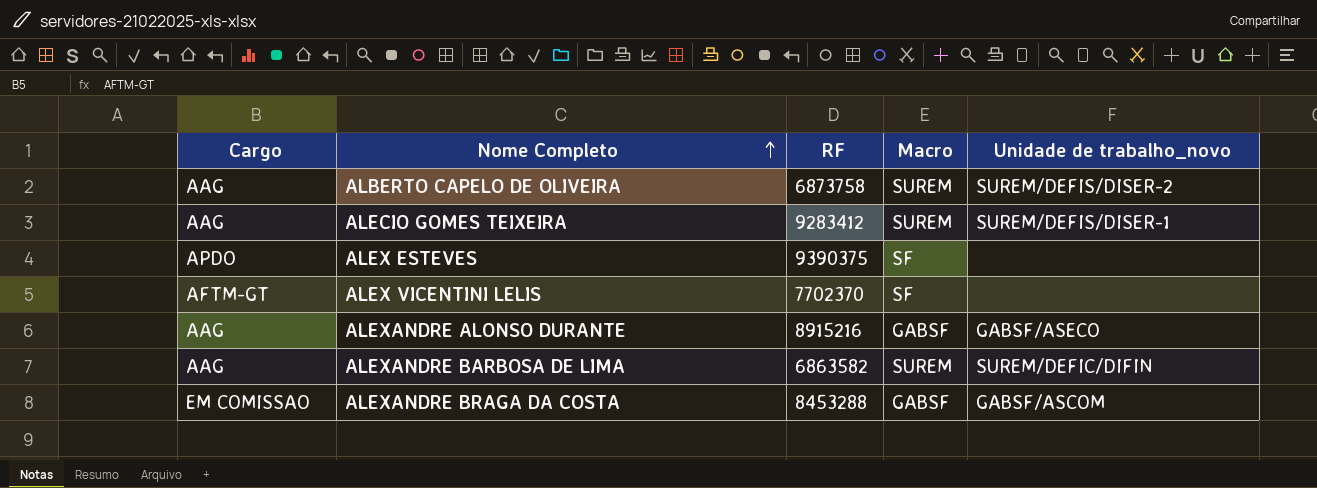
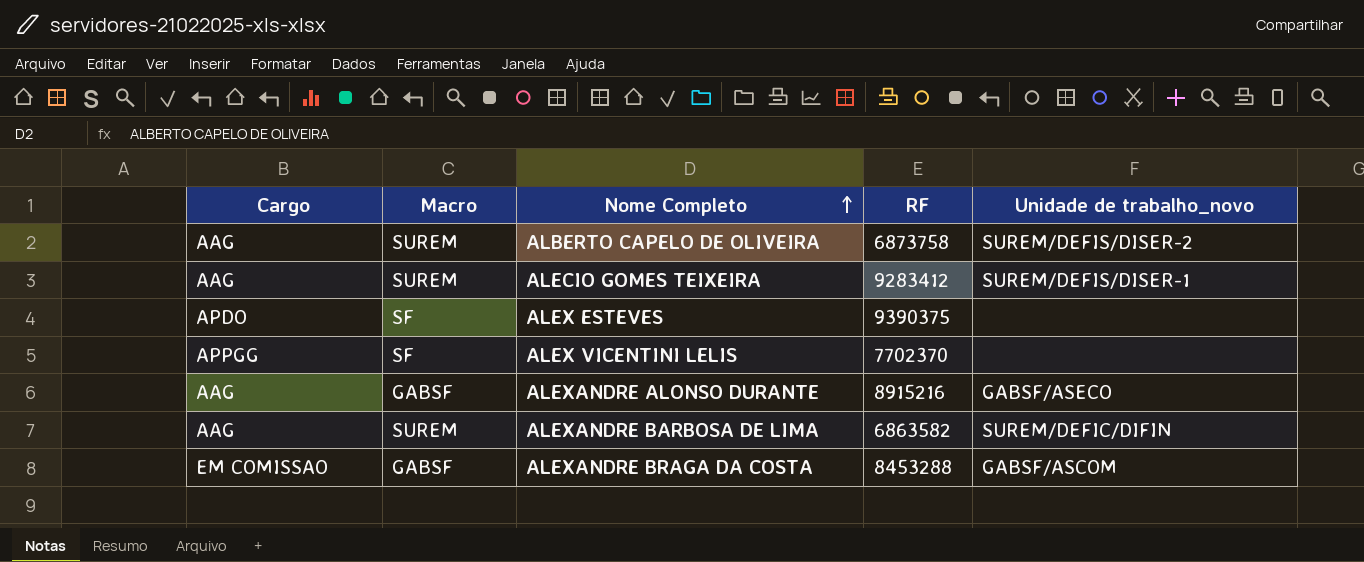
column Macro | position: 4 -> 2
ALEX VICENTINI LELIS | Cargo: AFTM-GT -> APPGG

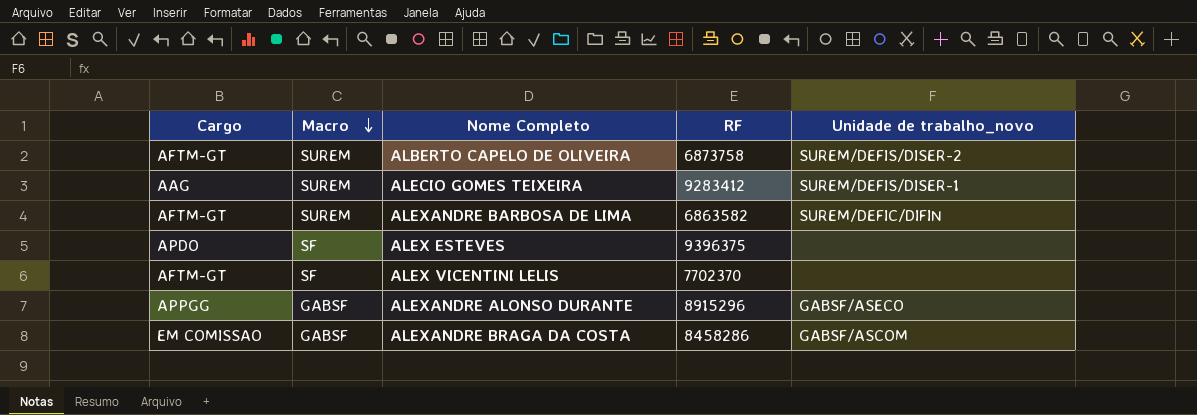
row order: Nome Completo ascending -> Macro descending
ALBERTO CAPELO DE OLIVEIRA | Cargo: AAG -> AFTM-GT
ALEXANDRE BARBOSA DE LIMA | Cargo: AAG -> AFTM-GT
ALEX ESTEVES | RF: 9390375 -> 9396375
ALEX VICENTINI LELIS | Cargo: APPGG -> AFTM-GT
ALEXANDRE ALONSO DURANTE | Cargo: AAG -> APPGG
ALEXANDRE ALONSO DURANTE | RF: 8915216 -> 8915296
ALEXANDRE BRAGA DA COSTA | RF: 8453288 -> 8458286

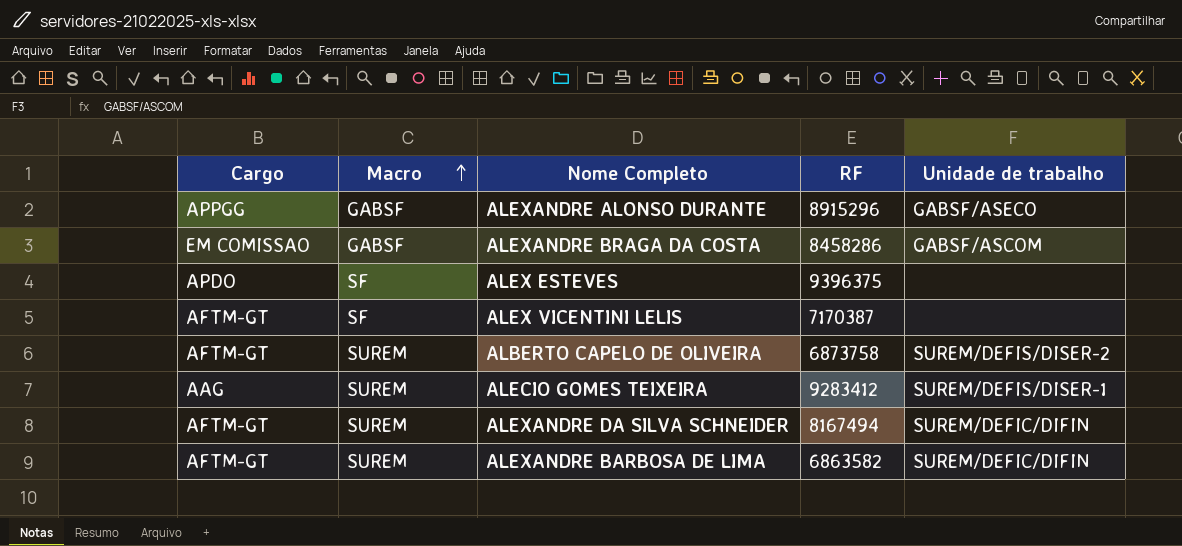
row order: Macro descending -> Macro ascending
column name: Unidade de trabalho_novo -> Unidade de trabalho
ALEX VICENTINI LELIS | RF: 7702370 -> 7170387
row ALEXANDRE DA SILVA SCHNEIDER: none -> AFTM-GT | SUREM | 8167494 | SUREM/DEFIC/DIFIN

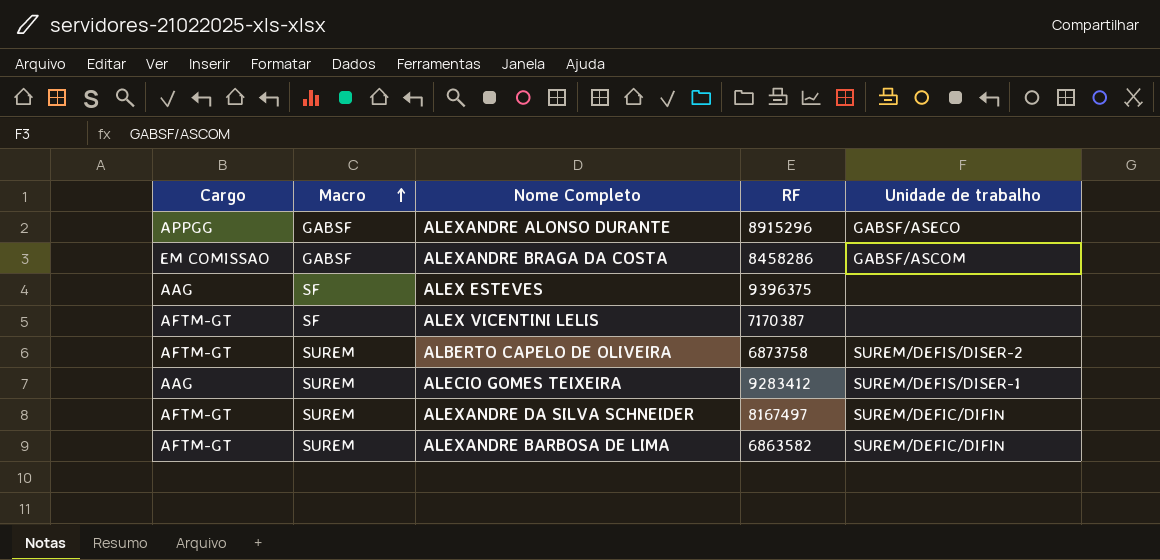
ALEX ESTEVES | Cargo: APDO -> AAG
ALEXANDRE DA SILVA SCHNEIDER | RF: 8167494 -> 8167497

